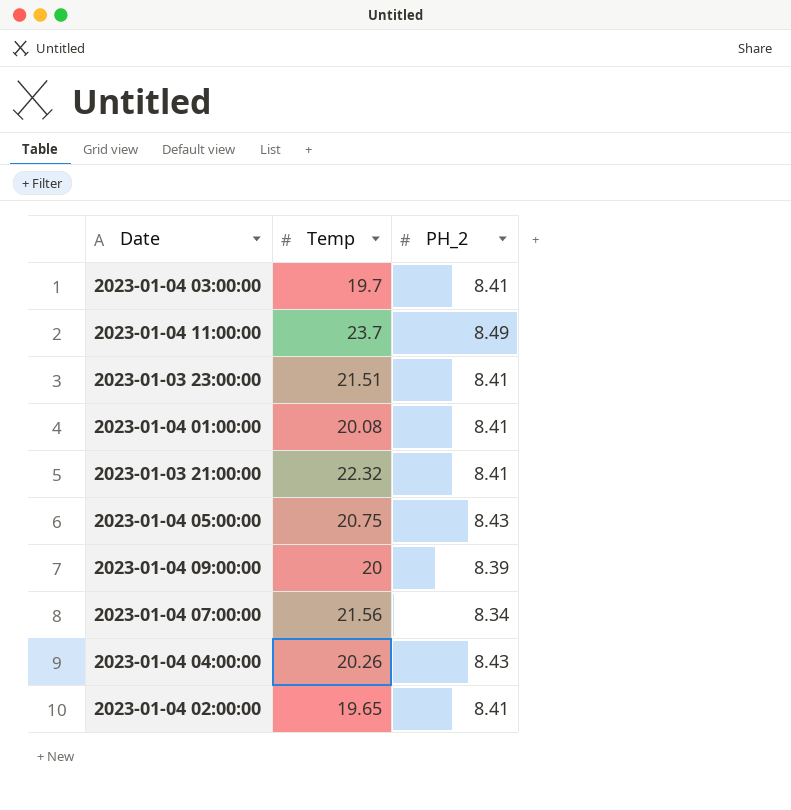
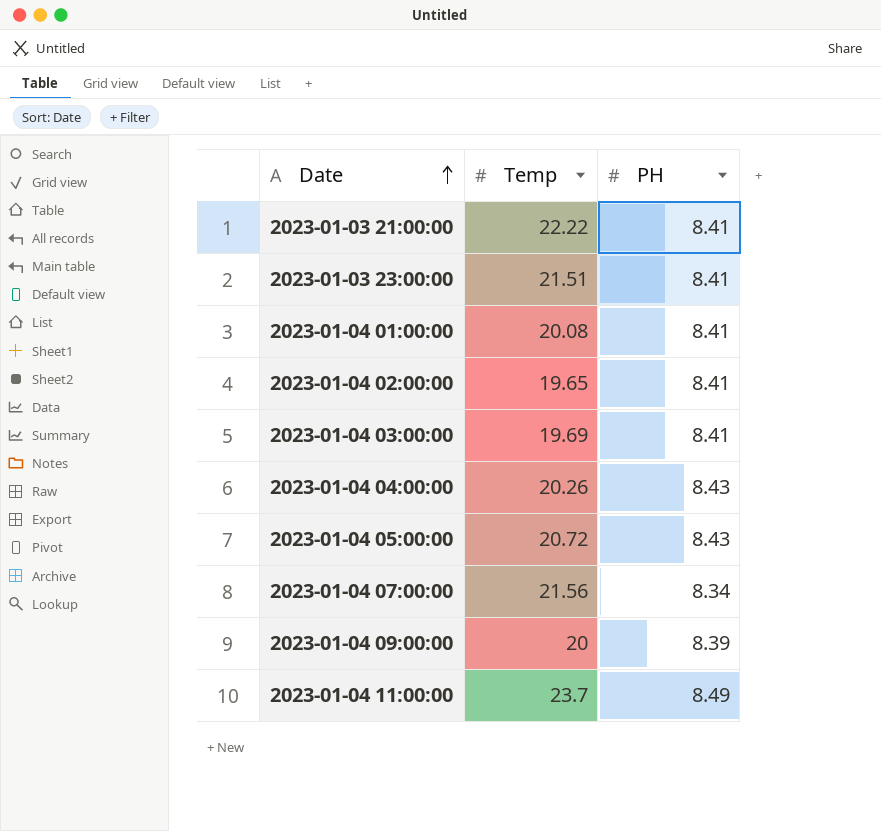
row order: none -> Date ascending
column name: PH_2 -> PH
2023-01-03 21:00:00 | Temp: 22.32 -> 22.22
2023-01-04 03:00:00 | Temp: 19.7 -> 19.69
2023-01-04 05:00:00 | Temp: 20.75 -> 20.72

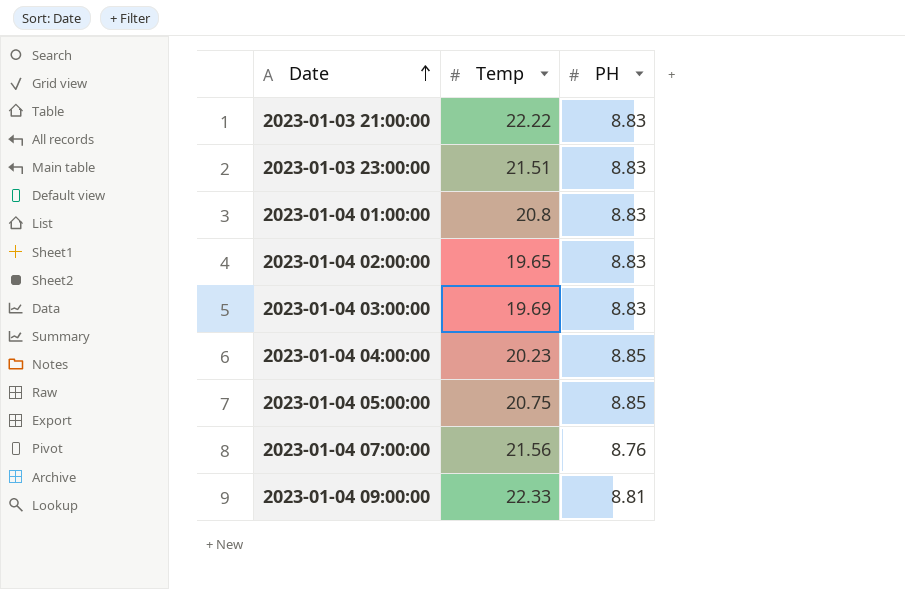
row 2023-01-04 11:00:00: 23.7 | 8.49 -> none
2023-01-03 21:00:00 | PH: 8.41 -> 8.83
2023-01-03 23:00:00 | PH: 8.41 -> 8.83
2023-01-04 01:00:00 | Temp: 20.08 -> 20.8
2023-01-04 01:00:00 | PH: 8.41 -> 8.83
2023-01-04 02:00:00 | PH: 8.41 -> 8.83
2023-01-04 03:00:00 | PH: 8.41 -> 8.83
2023-01-04 04:00:00 | Temp: 20.26 -> 20.23
2023-01-04 04:00:00 | PH: 8.43 -> 8.85
2023-01-04 05:00:00 | Temp: 20.72 -> 20.75
2023-01-04 05:00:00 | PH: 8.43 -> 8.85
2023-01-04 07:00:00 | PH: 8.34 -> 8.76
2023-01-04 09:00:00 | Temp: 20 -> 22.33
2023-01-04 09:00:00 | PH: 8.39 -> 8.81

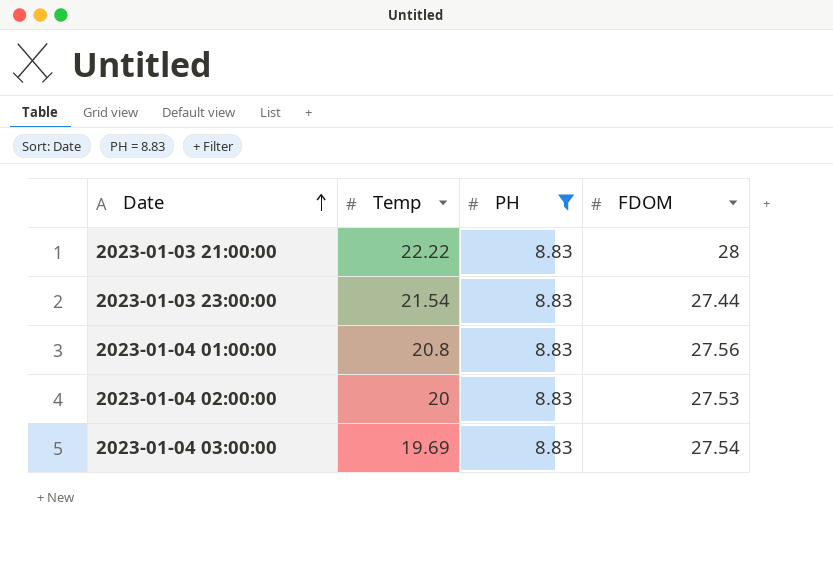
filter: none -> PH = 8.83
column FDOM | position: none -> 4
2023-01-03 23:00:00 | Temp: 21.51 -> 21.54
2023-01-04 02:00:00 | Temp: 19.65 -> 20

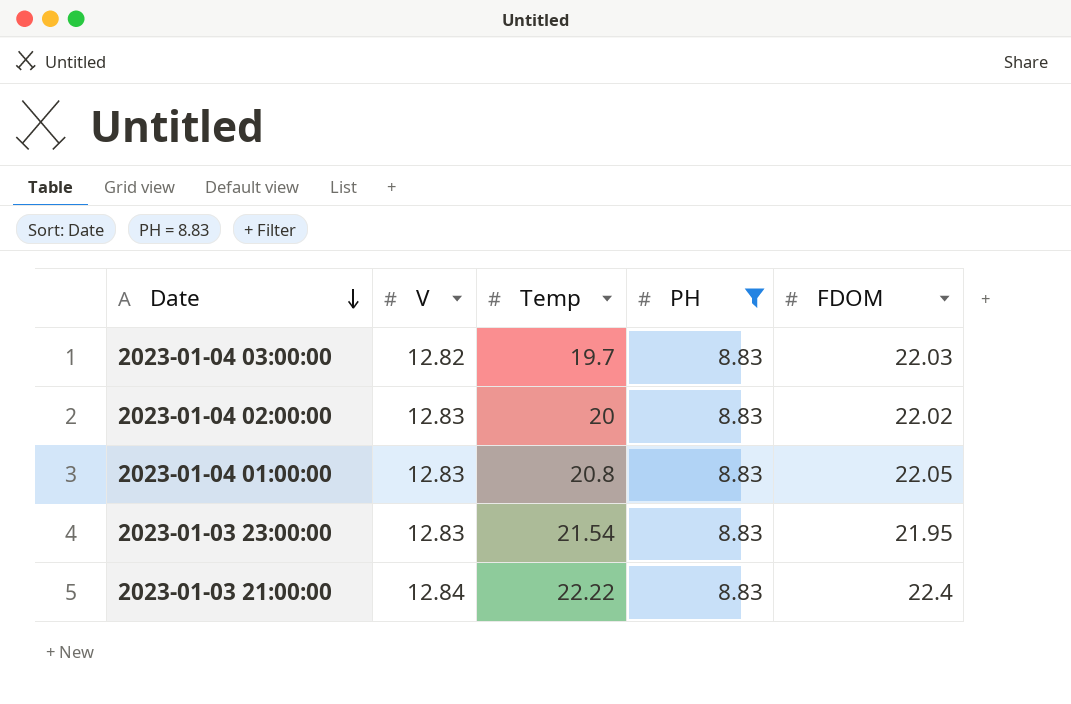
row order: Date ascending -> Date descending
column V | position: none -> 2
2023-01-04 03:00:00 | Temp: 19.69 -> 19.7
2023-01-04 03:00:00 | FDOM: 27.54 -> 22.03
2023-01-04 02:00:00 | FDOM: 27.53 -> 22.02
2023-01-04 01:00:00 | FDOM: 27.56 -> 22.05
2023-01-03 23:00:00 | FDOM: 27.44 -> 21.95
2023-01-03 21:00:00 | FDOM: 28 -> 22.4

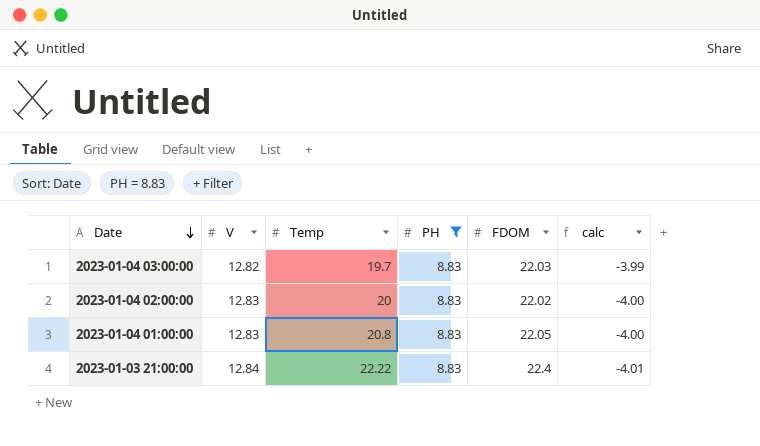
column calc | formula: none -> [PH] - [V]
row 2023-01-03 23:00:00: 12.83 | 21.54 | 8.83 | 21.95 -> none

